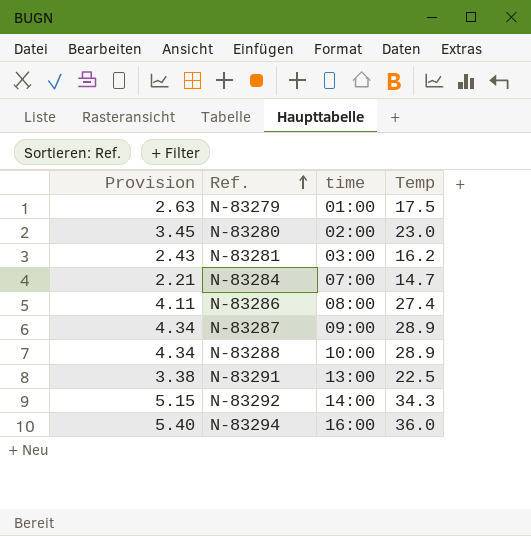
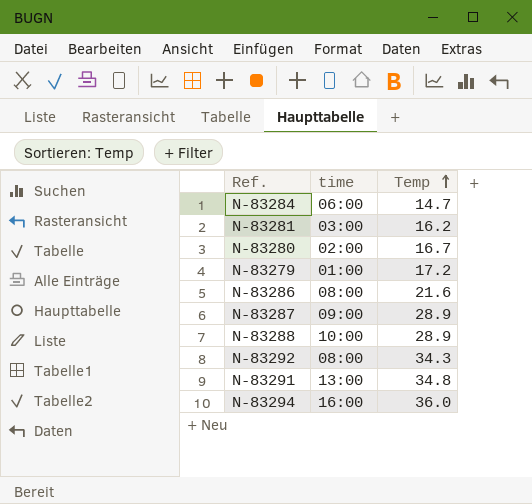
row order: Ref. ascending -> Temp ascending
column Provision | formula: [Temp] * 0.15 -> none
N-83284 | time: 07:00 -> 06:00
N-83280 | Temp: 23.0 -> 16.7
N-83279 | Temp: 17.5 -> 17.2
N-83286 | Temp: 27.4 -> 21.6
N-83292 | time: 14:00 -> 08:00
N-83291 | Temp: 22.5 -> 34.8

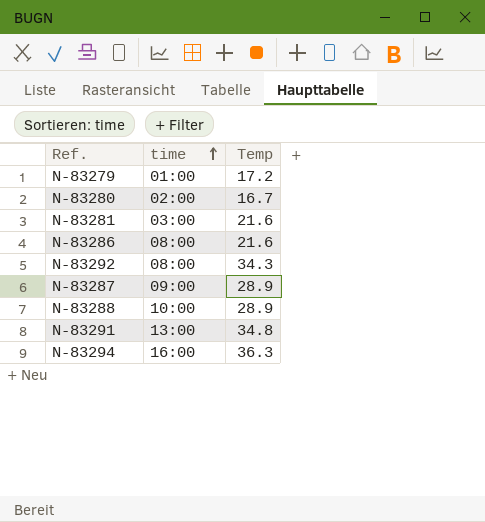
row order: Temp ascending -> time ascending
row N-83284: 06:00 | 14.7 -> none
N-83281 | Temp: 16.2 -> 21.6
N-83294 | Temp: 36.0 -> 36.3

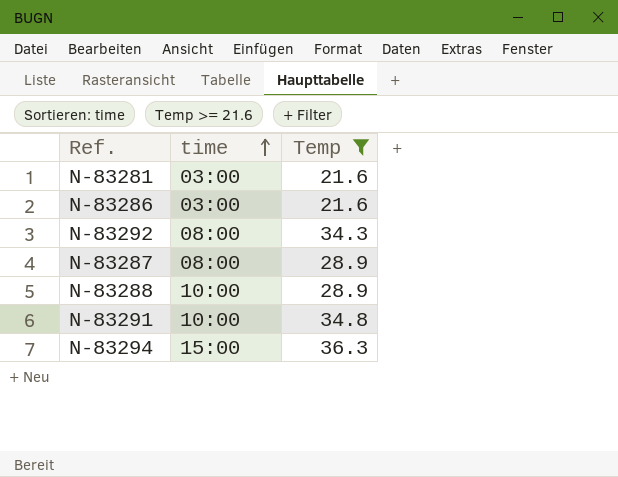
filter: none -> Temp >= 21.6
N-83286 | time: 08:00 -> 03:00
N-83287 | time: 09:00 -> 08:00
N-83291 | time: 13:00 -> 10:00
N-83294 | time: 16:00 -> 15:00

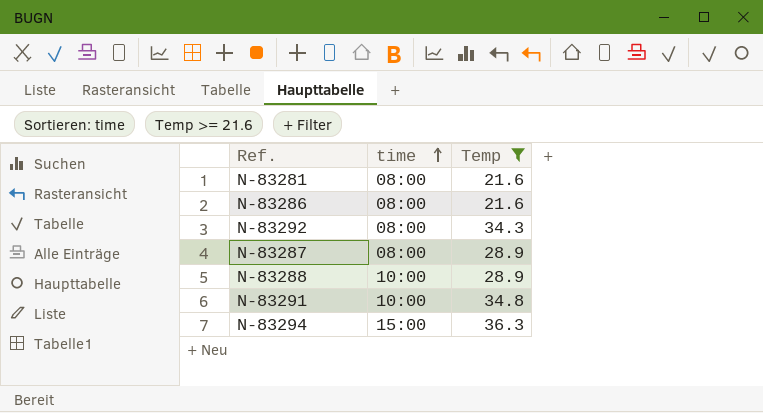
N-83281 | time: 03:00 -> 08:00
N-83286 | time: 03:00 -> 08:00

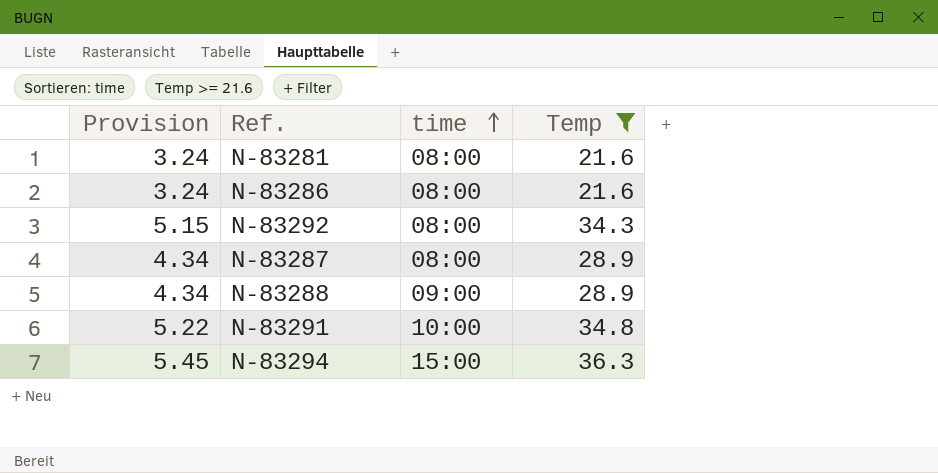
column Provision | formula: none -> [Temp] * 0.15
N-83288 | time: 10:00 -> 09:00

